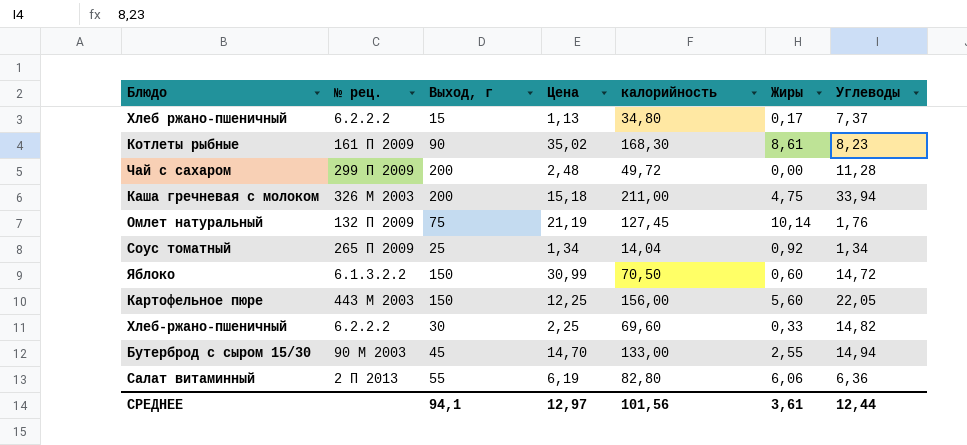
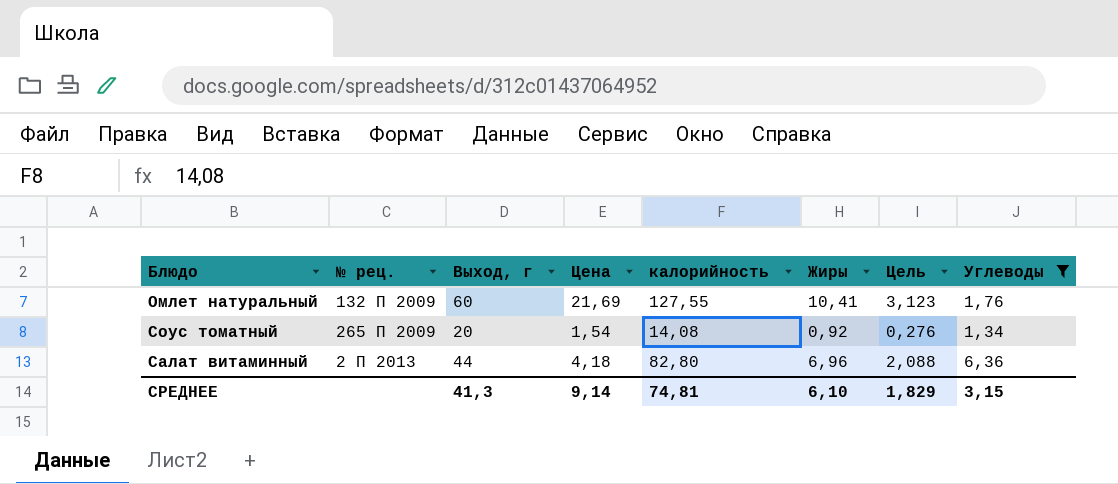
filter: none -> Углеводы <= 6,36
column Цель | formula: none -> [Жиры] * 0,3
Омлет натуральный | Выход, г: 75 -> 60
Омлет натуральный | Цена: 21,19 -> 21,69
Омлет натуральный | калорийность: 127,45 -> 127,55
Омлет натуральный | Жиры: 10,14 -> 10,41
Соус томатный | Выход, г: 25 -> 20
Соус томатный | Цена: 1,34 -> 1,54
Соус томатный | калорийность: 14,04 -> 14,08
Салат витаминный | Выход, г: 55 -> 44
Салат витаминный | Цена: 6,19 -> 4,18
Салат витаминный | Жиры: 6,06 -> 6,96
СРЕДНЕЕ | Выход, г: 94,1 -> 41,3
СРЕДНЕЕ | Цена: 12,97 -> 9,14
СРЕДНЕЕ | калорийность: 101,56 -> 74,81
СРЕДНЕЕ | Жиры: 3,61 -> 6,10
СРЕДНЕЕ | Углеводы: 12,44 -> 3,15

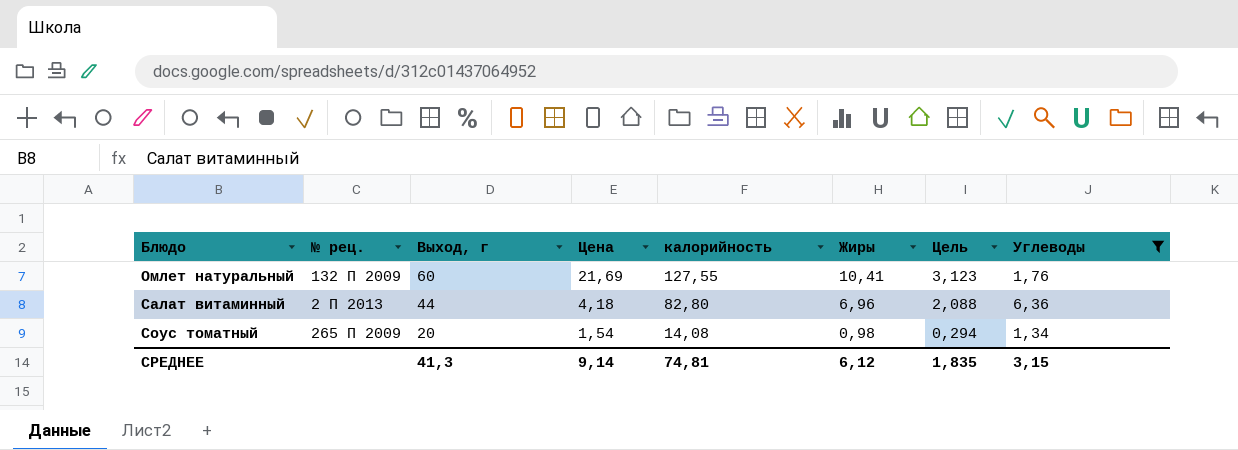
row order: none -> Блюдо ascending
Соус томатный | Жиры: 0,92 -> 0,98
Соус томатный | Цель: 0,276 -> 0,294
СРЕДНЕЕ | Жиры: 6,10 -> 6,12
СРЕДНЕЕ | Цель: 1,829 -> 1,835

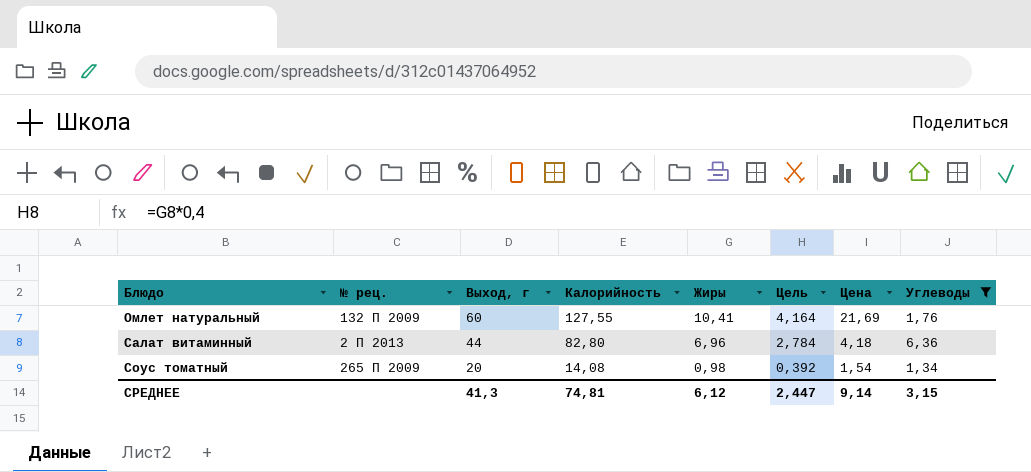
column name: калорийность -> Калорийность
column Цель | formula: [Жиры] * 0,3 -> [Жиры] * 0,4
column Цена | position: 4 -> 7
СРЕДНЕЕ | Цель: 1,835 -> 2,447

